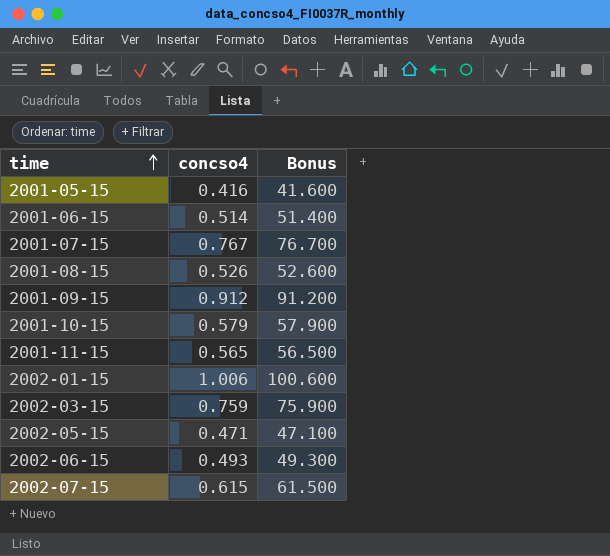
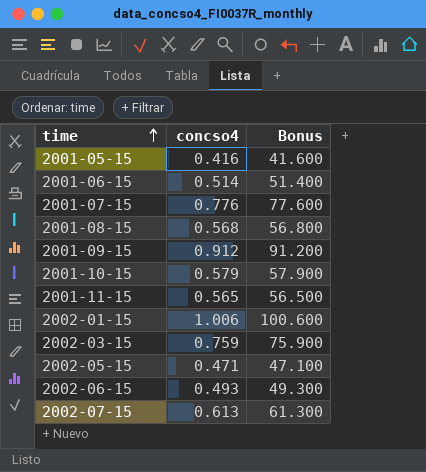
2001-07-15 | concso4: 0.767 -> 0.776
2001-07-15 | Bonus: 76.700 -> 77.600
2001-08-15 | concso4: 0.526 -> 0.568
2001-08-15 | Bonus: 52.600 -> 56.800
2002-07-15 | concso4: 0.615 -> 0.613
2002-07-15 | Bonus: 61.500 -> 61.300

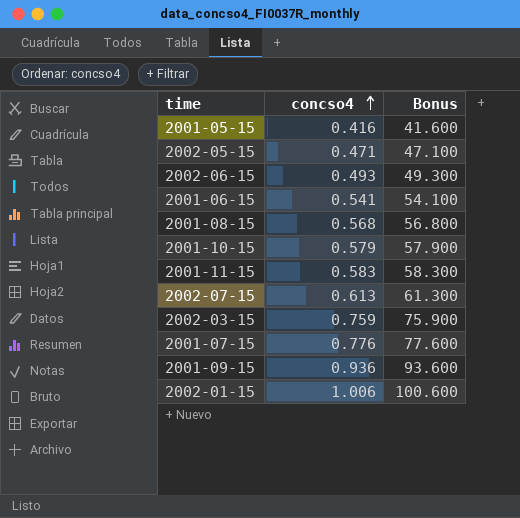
row order: time ascending -> concso4 ascending
2001-06-15 | concso4: 0.514 -> 0.541
2001-06-15 | Bonus: 51.400 -> 54.100
2001-11-15 | concso4: 0.565 -> 0.583
2001-11-15 | Bonus: 56.500 -> 58.300
2001-09-15 | concso4: 0.912 -> 0.936
2001-09-15 | Bonus: 91.200 -> 93.600

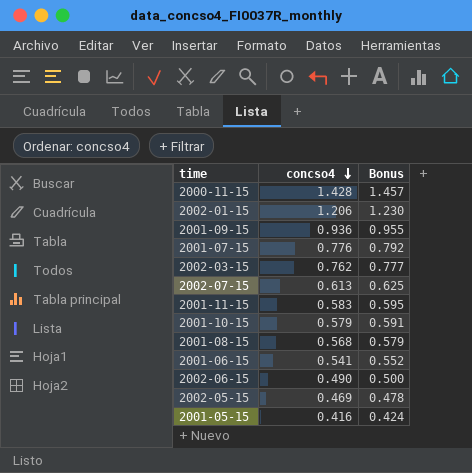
row order: concso4 ascending -> concso4 descending
column Bonus | formula: [concso4] * 100 -> [concso4] * 1.02
row 2000-11-15: none -> 1.428 | 1.457
2002-01-15 | concso4: 1.006 -> 1.206
2002-03-15 | concso4: 0.759 -> 0.762
2002-06-15 | concso4: 0.493 -> 0.490
2002-05-15 | concso4: 0.471 -> 0.469

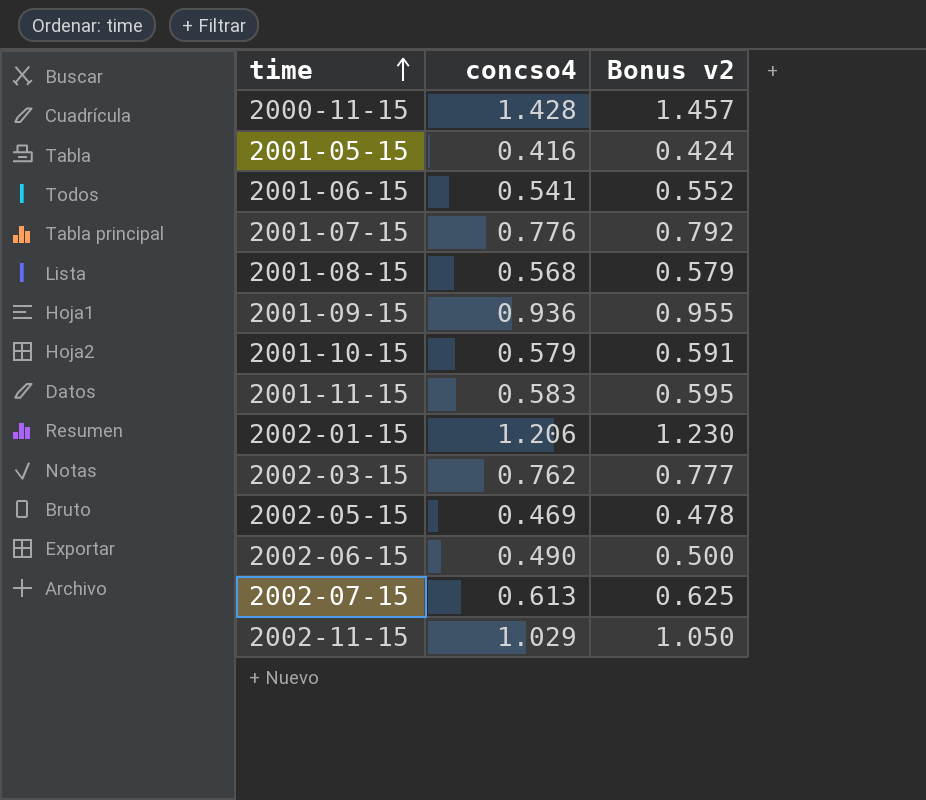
row order: concso4 descending -> time ascending
column name: Bonus -> Bonus v2
row 2002-11-15: none -> 1.029 | 1.050

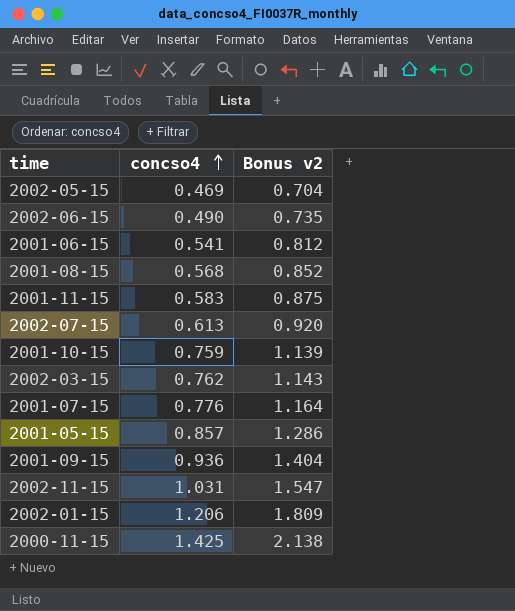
row order: time ascending -> concso4 ascending
column Bonus v2 | formula: [concso4] * 1.02 -> [concso4] * 1.5
2001-10-15 | concso4: 0.579 -> 0.759
2001-05-15 | concso4: 0.416 -> 0.857
2002-11-15 | concso4: 1.029 -> 1.031
2000-11-15 | concso4: 1.428 -> 1.425

